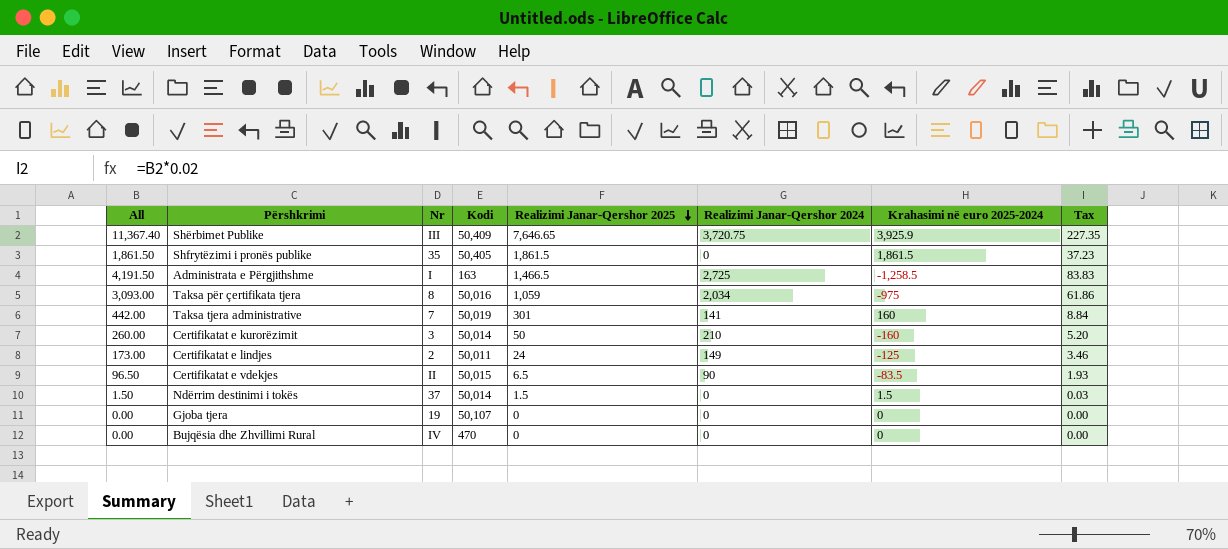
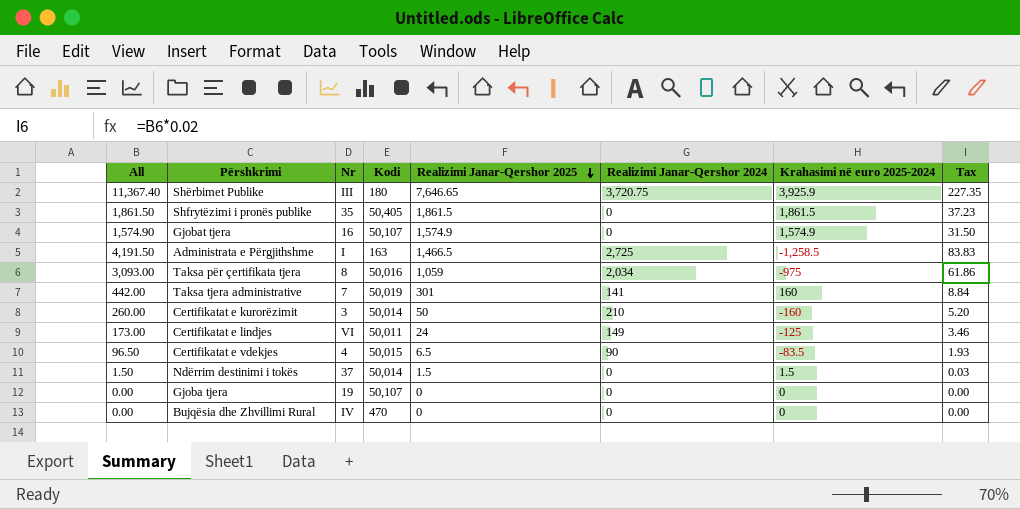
Shërbimet Publike | Kodi: 50,409 -> 180
row Gjobat tjera: none -> 1,574.90 | 16 | 50,107 | 1,574.9 | 0 | 1,574.9 | 31.50
Certifikatat e lindjes | Nr: 2 -> VI
Certifikatat e vdekjes | Nr: II -> 4

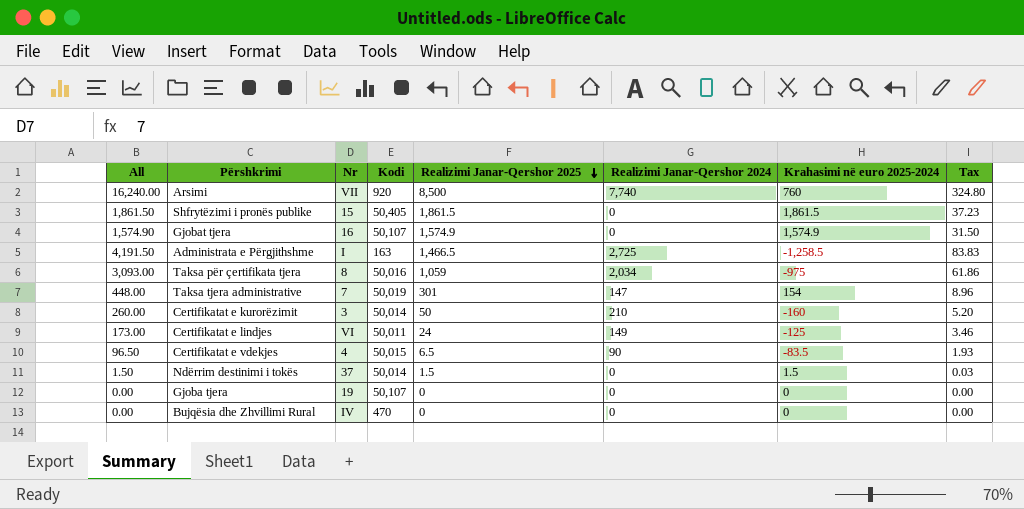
row Shërbimet Publike: 11,367.40 | III | 180 | 7,646.65 | 3,720.75 | 3,925.9 | 227.35 -> none
row Arsimi: none -> 16,240.00 | VII | 920 | 8,500 | 7,740 | 760 | 324.80
Shfrytëzimi i pronës publike | Nr: 35 -> 15
Taksa tjera administrative | All: 442.00 -> 448.00
Taksa tjera administrative | Realizimi Janar-Qershor 2024: 141 -> 147
Taksa tjera administrative | Krahasimi në euro 2025-2024: 160 -> 154
Taksa tjera administrative | Tax: 8.84 -> 8.96

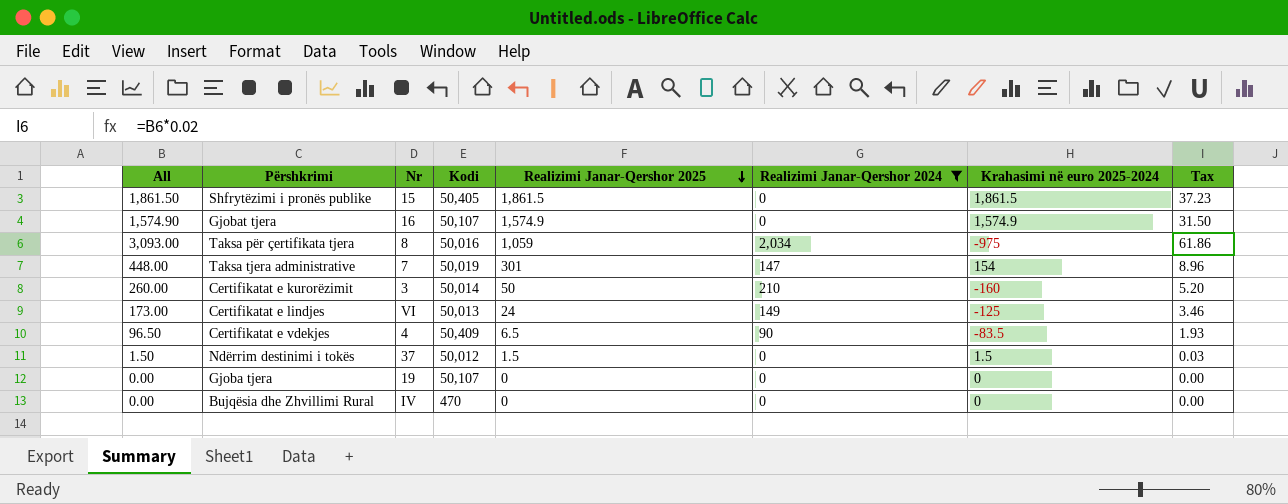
filter: none -> Realizimi Janar-Qershor 2024 <= 2,034
Certifikatat e lindjes | Kodi: 50,011 -> 50,013
Certifikatat e vdekjes | Kodi: 50,015 -> 50,409
Ndërrim destinimi i tokës | Kodi: 50,014 -> 50,012

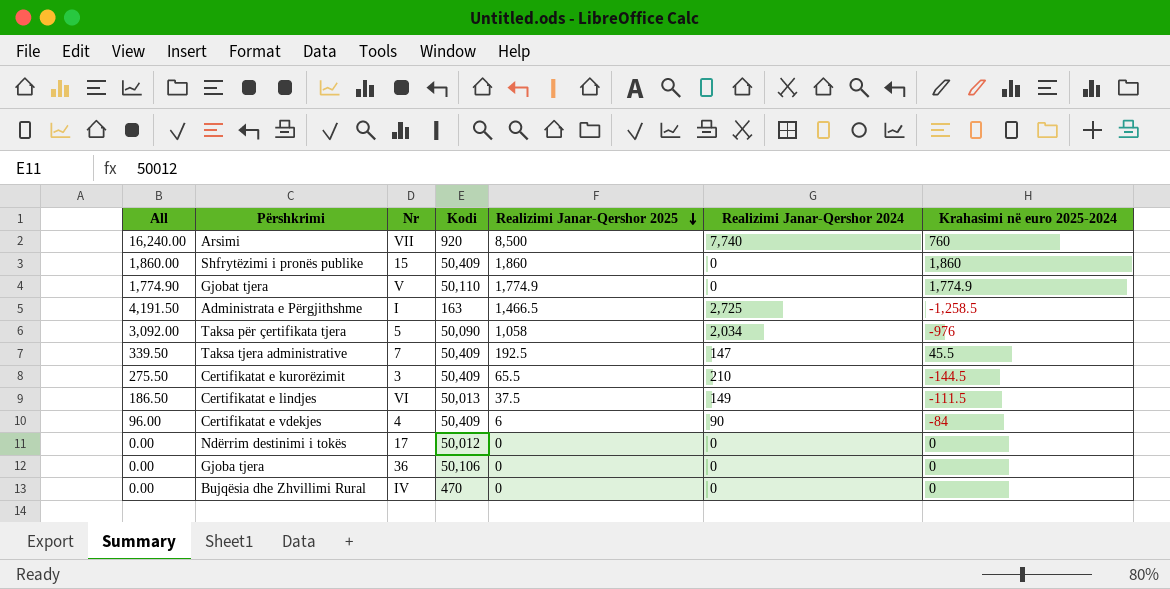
filter: Realizimi Janar-Qershor 2024 <= 2,034 -> none
column Tax | formula: [All] * 0.02 -> none
Shfrytëzimi i pronës publike | All: 1,861.50 -> 1,860.00
Shfrytëzimi i pronës publike | Kodi: 50,405 -> 50,409
Shfrytëzimi i pronës publike | Realizimi Janar-Qershor 2025: 1,861.5 -> 1,860
Shfrytëzimi i pronës publike | Krahasimi në euro 2025-2024: 1,861.5 -> 1,860
Gjobat tjera | All: 1,574.90 -> 1,774.90
Gjobat tjera | Nr: 16 -> V
Gjobat tjera | Kodi: 50,107 -> 50,110
Gjobat tjera | Realizimi Janar-Qershor 2025: 1,574.9 -> 1,774.9
Gjobat tjera | Krahasimi në euro 2025-2024: 1,574.9 -> 1,774.9
Taksa për çertifikata tjera | All: 3,093.00 -> 3,092.00
Taksa për çertifikata tjera | Nr: 8 -> 5
Taksa për çertifikata tjera | Kodi: 50,016 -> 50,090
Taksa për çertifikata tjera | Realizimi Janar-Qershor 2025: 1,059 -> 1,058
Taksa për çertifikata tjera | Krahasimi në euro 2025-2024: -975 -> -976
Taksa tjera administrative | All: 448.00 -> 339.50
Taksa tjera administrative | Kodi: 50,019 -> 50,409
Taksa tjera administrative | Realizimi Janar-Qershor 2025: 301 -> 192.5
Taksa tjera administrative | Krahasimi në euro 2025-2024: 154 -> 45.5
Certifikatat e kurorëzimit | All: 260.00 -> 275.50
Certifikatat e kurorëzimit | Kodi: 50,014 -> 50,409
Certifikatat e kurorëzimit | Realizimi Janar-Qershor 2025: 50 -> 65.5
Certifikatat e kurorëzimit | Krahasimi në euro 2025-2024: -160 -> -144.5
Certifikatat e lindjes | All: 173.00 -> 186.50
Certifikatat e lindjes | Realizimi Janar-Qershor 2025: 24 -> 37.5
Certifikatat e lindjes | Krahasimi në euro 2025-2024: -125 -> -111.5
Certifikatat e vdekjes | All: 96.50 -> 96.00
Certifikatat e vdekjes | Realizimi Janar-Qershor 2025: 6.5 -> 6
Certifikatat e vdekjes | Krahasimi në euro 2025-2024: -83.5 -> -84
Ndërrim destinimi i tokës | All: 1.50 -> 0.00
Ndërrim destinimi i tokës | Nr: 37 -> 17
Ndërrim destinimi i tokës | Realizimi Janar-Qershor 2025: 1.5 -> 0
Ndërrim destinimi i tokës | Krahasimi në euro 2025-2024: 1.5 -> 0
Gjoba tjera | Nr: 19 -> 36
Gjoba tjera | Kodi: 50,107 -> 50,106

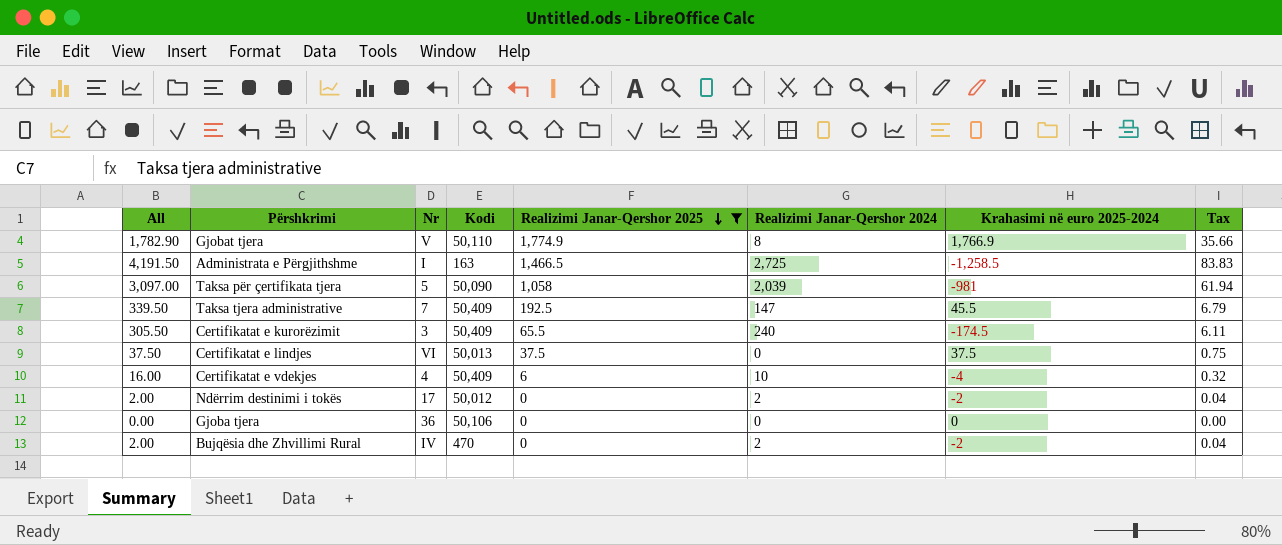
filter: none -> Realizimi Janar-Qershor 2025 <= 1,774.9
column Tax | formula: none -> [All] * 0.02
Gjobat tjera | All: 1,774.90 -> 1,782.90
Gjobat tjera | Realizimi Janar-Qershor 2024: 0 -> 8
Gjobat tjera | Krahasimi në euro 2025-2024: 1,774.9 -> 1,766.9
Taksa për çertifikata tjera | All: 3,092.00 -> 3,097.00
Taksa për çertifikata tjera | Realizimi Janar-Qershor 2024: 2,034 -> 2,039
Taksa për çertifikata tjera | Krahasimi në euro 2025-2024: -976 -> -981
Certifikatat e kurorëzimit | All: 275.50 -> 305.50
Certifikatat e kurorëzimit | Realizimi Janar-Qershor 2024: 210 -> 240
Certifikatat e kurorëzimit | Krahasimi në euro 2025-2024: -144.5 -> -174.5
Certifikatat e lindjes | All: 186.50 -> 37.50
Certifikatat e lindjes | Realizimi Janar-Qershor 2024: 149 -> 0
Certifikatat e lindjes | Krahasimi në euro 2025-2024: -111.5 -> 37.5
Certifikatat e vdekjes | All: 96.00 -> 16.00
Certifikatat e vdekjes | Realizimi Janar-Qershor 2024: 90 -> 10
Certifikatat e vdekjes | Krahasimi në euro 2025-2024: -84 -> -4
Ndërrim destinimi i tokës | All: 0.00 -> 2.00
Ndërrim destinimi i tokës | Realizimi Janar-Qershor 2024: 0 -> 2
Ndërrim destinimi i tokës | Krahasimi në euro 2025-2024: 0 -> -2
Bujqësia dhe Zhvillimi Rural | All: 0.00 -> 2.00
Bujqësia dhe Zhvillimi Rural | Realizimi Janar-Qershor 2024: 0 -> 2
Bujqësia dhe Zhvillimi Rural | Krahasimi në euro 2025-2024: 0 -> -2

